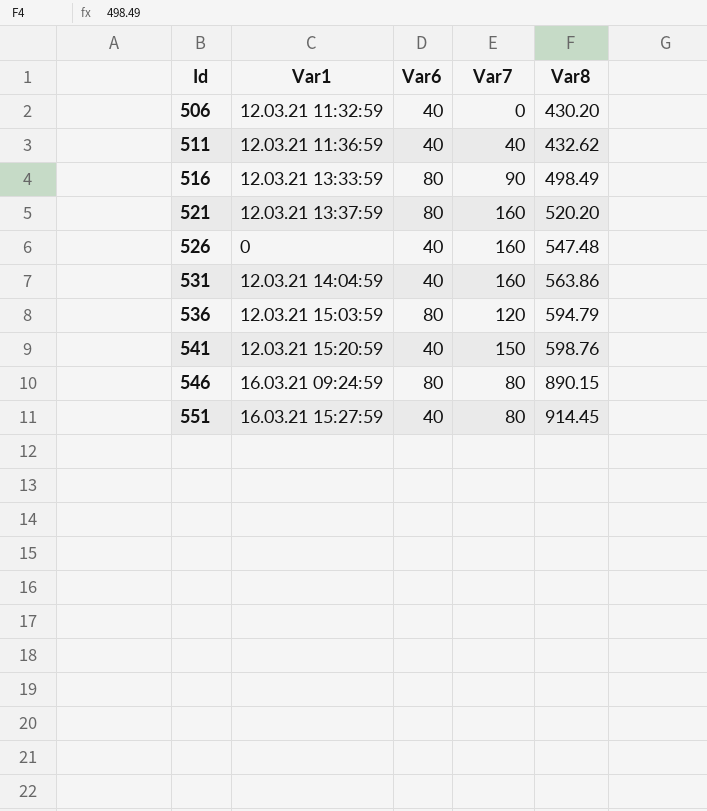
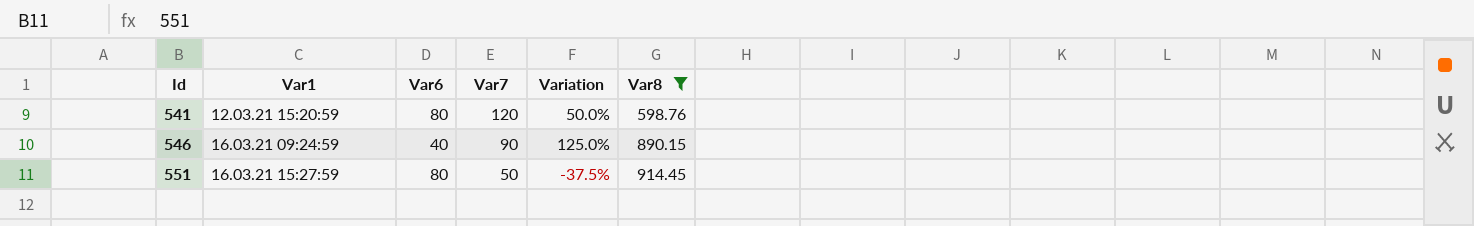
filter: none -> Var8 >= 598.76
column Variation | formula: none -> ([Var7] - [Var6]) / [Var6]
541 | Var6: 40 -> 80
541 | Var7: 150 -> 120
546 | Var6: 80 -> 40
546 | Var7: 80 -> 90
551 | Var6: 40 -> 80
551 | Var7: 80 -> 50

